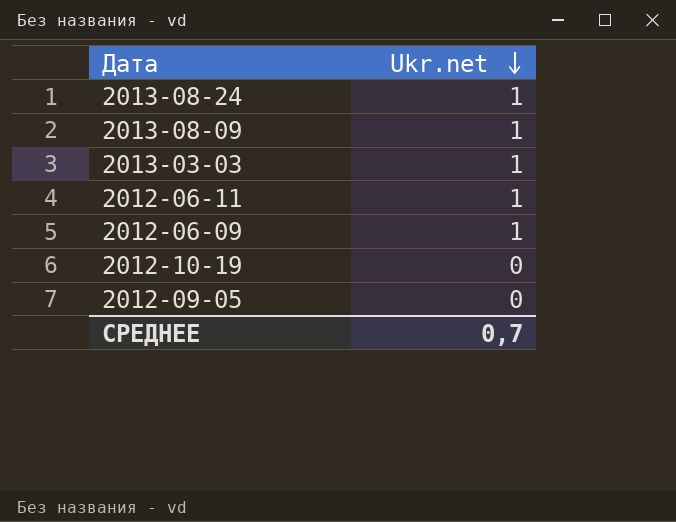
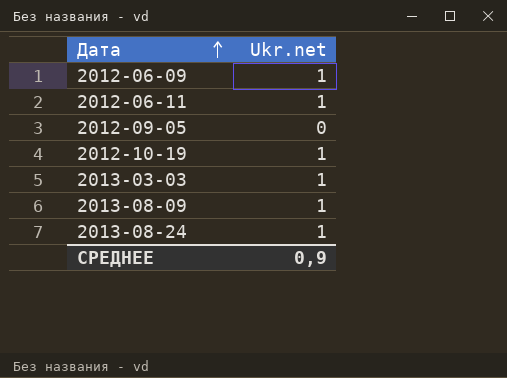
row order: Ukr.net descending -> Дата ascending
2012-10-19 | Ukr.net: 0 -> 1
СРЕДНЕЕ | Ukr.net: 0,7 -> 0,9

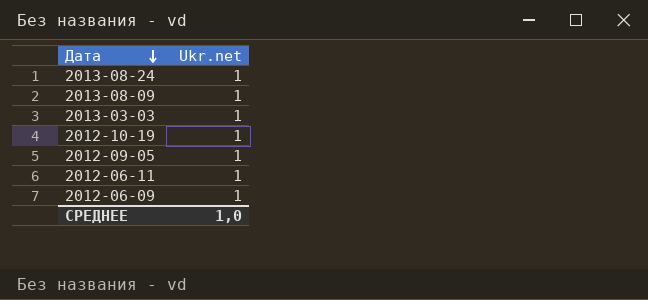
row order: Дата ascending -> Дата descending
2012-09-05 | Ukr.net: 0 -> 1
СРЕДНЕЕ | Ukr.net: 0,9 -> 1,0

